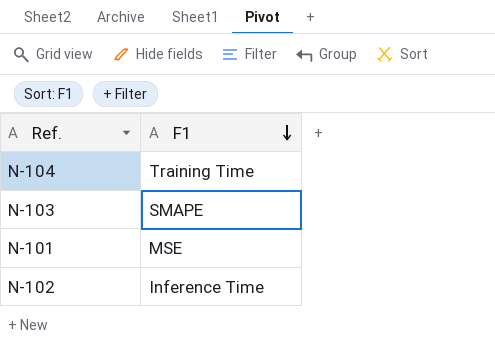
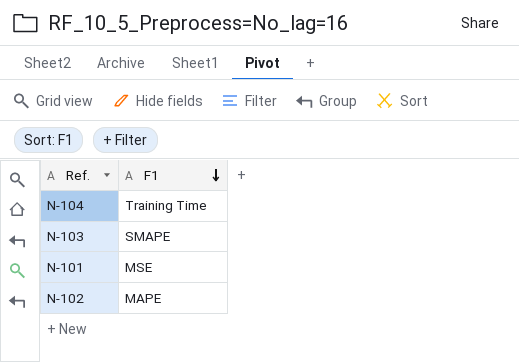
N-102 | F1: Inference Time -> MAPE

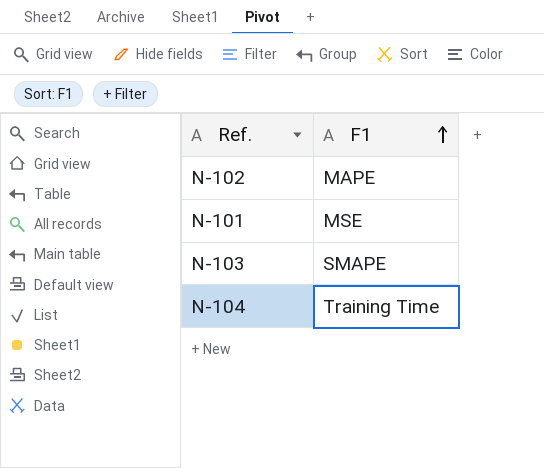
row order: F1 descending -> F1 ascending

